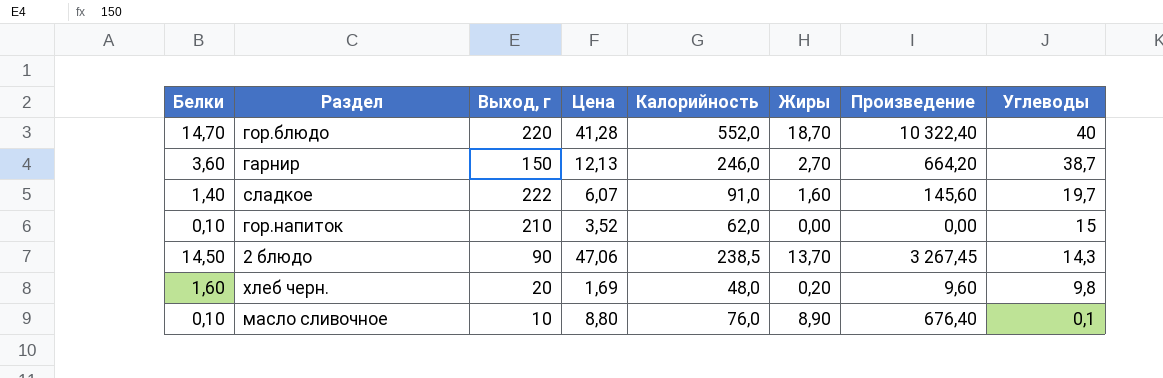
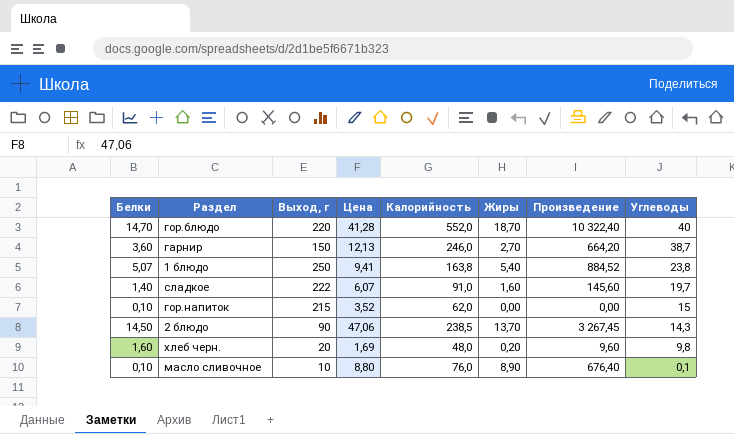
row 1 блюдо: none -> 5,07 | 250 | 9,41 | 163,8 | 5,40 | 884,52 | 23,8
гор.напиток | Выход, г: 210 -> 215

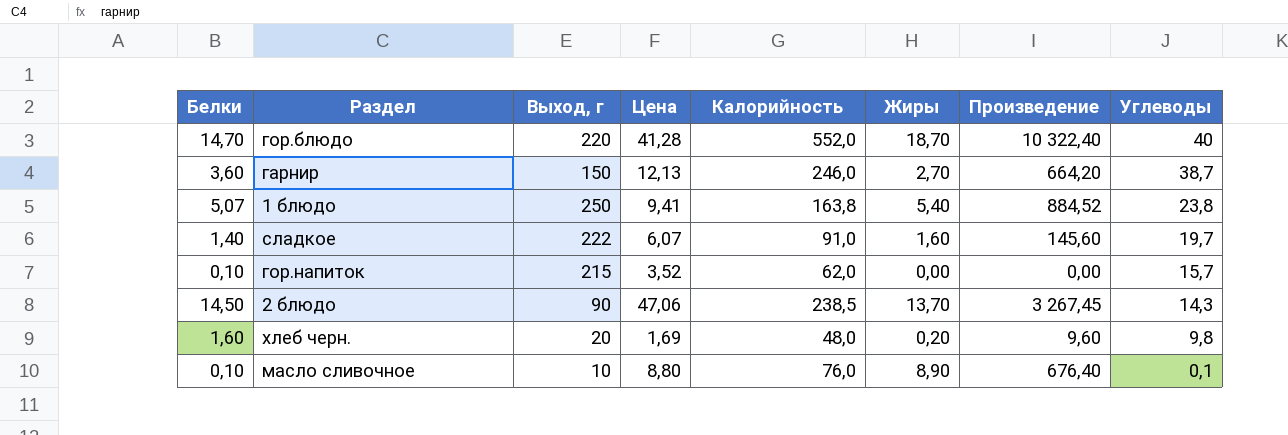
гор.напиток | Углеводы: 15 -> 15,7

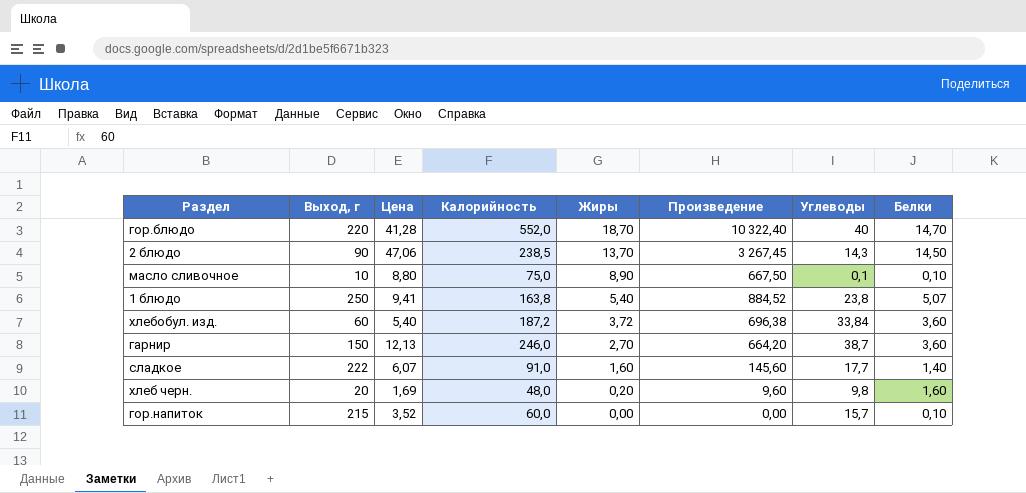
row order: Углеводы descending -> Жиры descending
column Белки | position: 1 -> 8
масло сливочное | Калорийность: 76,0 -> 75,0
масло сливочное | Произведение: 676,40 -> 667,50
row хлебобул. изд.: none -> 60 | 5,40 | 187,2 | 3,72 | 696,38 | 33,84 | 3,60
сладкое | Углеводы: 19,7 -> 17,7
гор.напиток | Калорийность: 62,0 -> 60,0

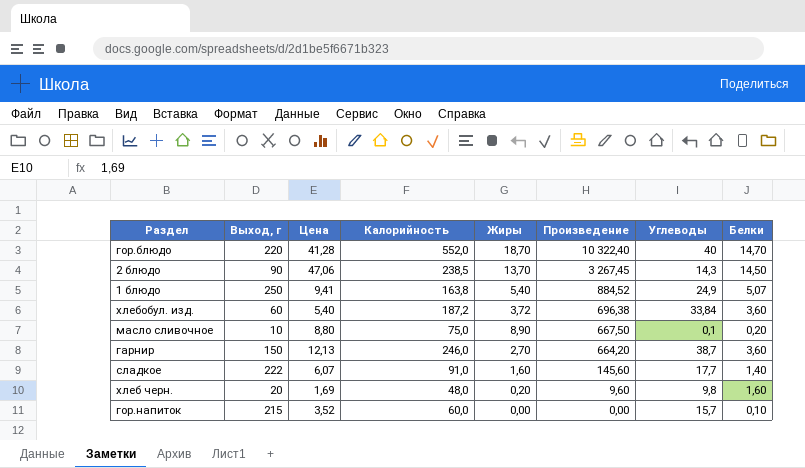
row order: Жиры descending -> Произведение descending
1 блюдо | Углеводы: 23,8 -> 24,9
масло сливочное | Белки: 0,10 -> 0,20

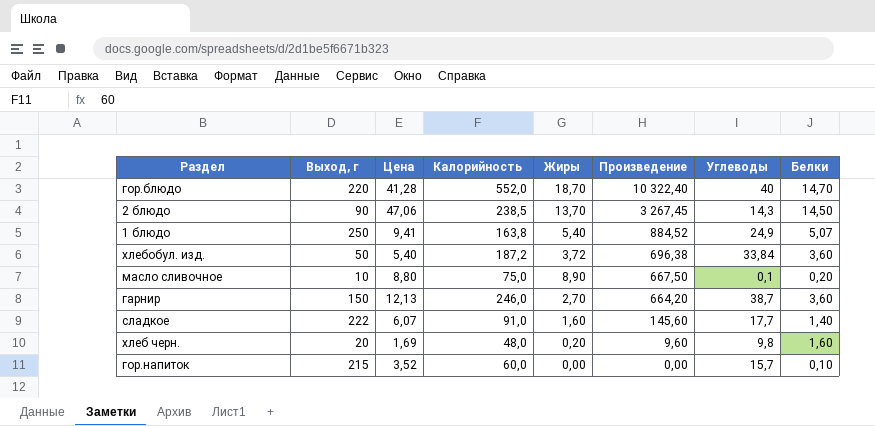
хлебобул. изд. | Выход, г: 60 -> 50

